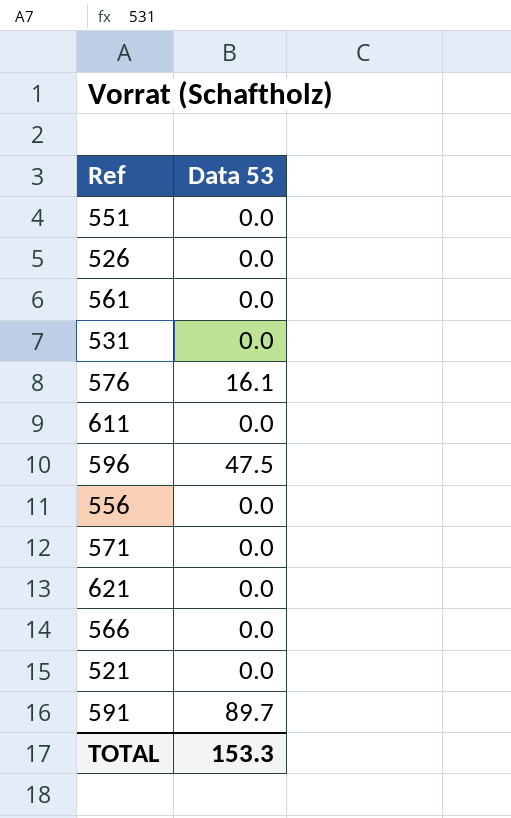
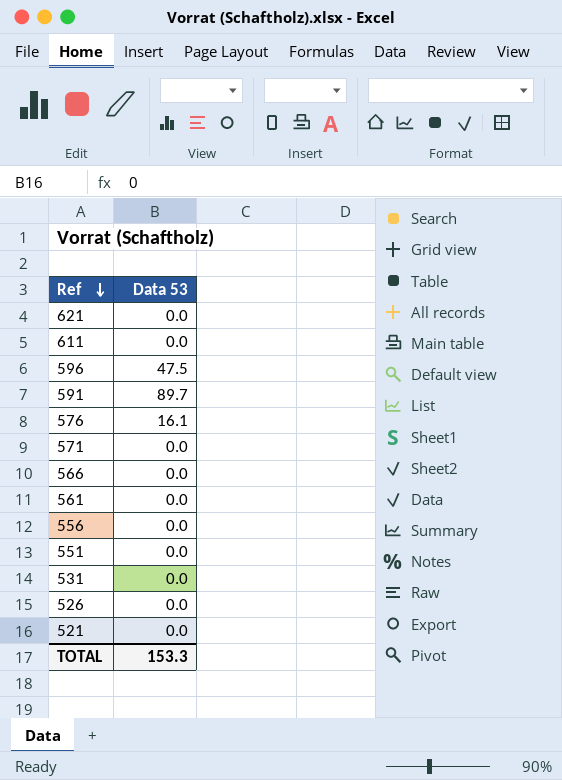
row order: none -> Ref descending

